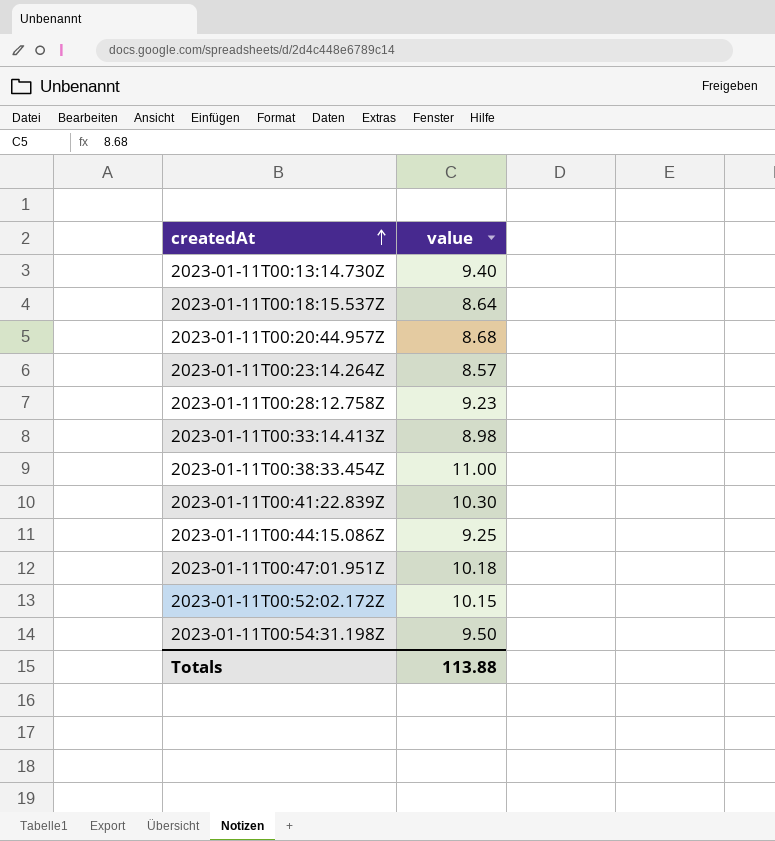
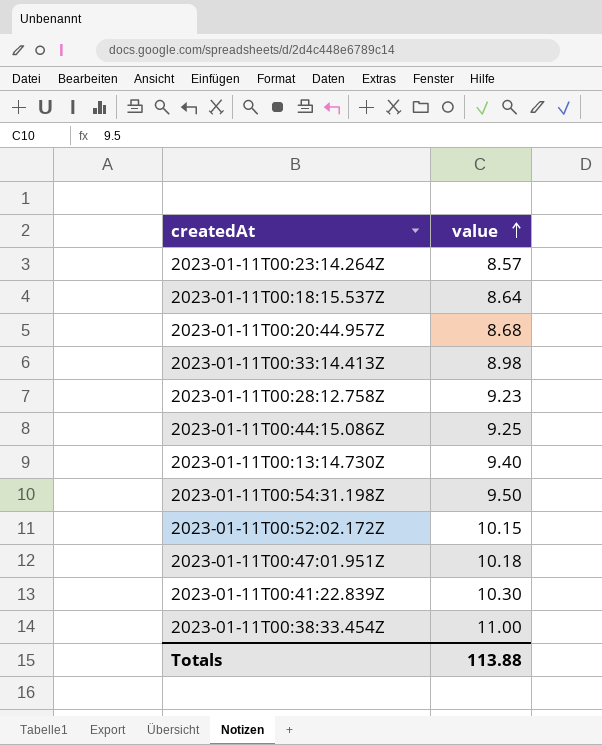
row order: createdAt ascending -> value ascending

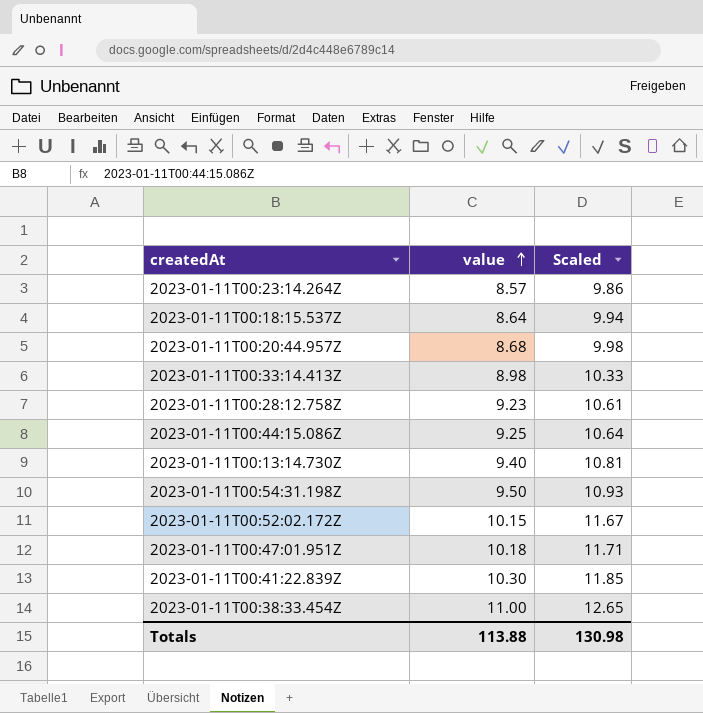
column Scaled | formula: none -> [value] * 1.15

